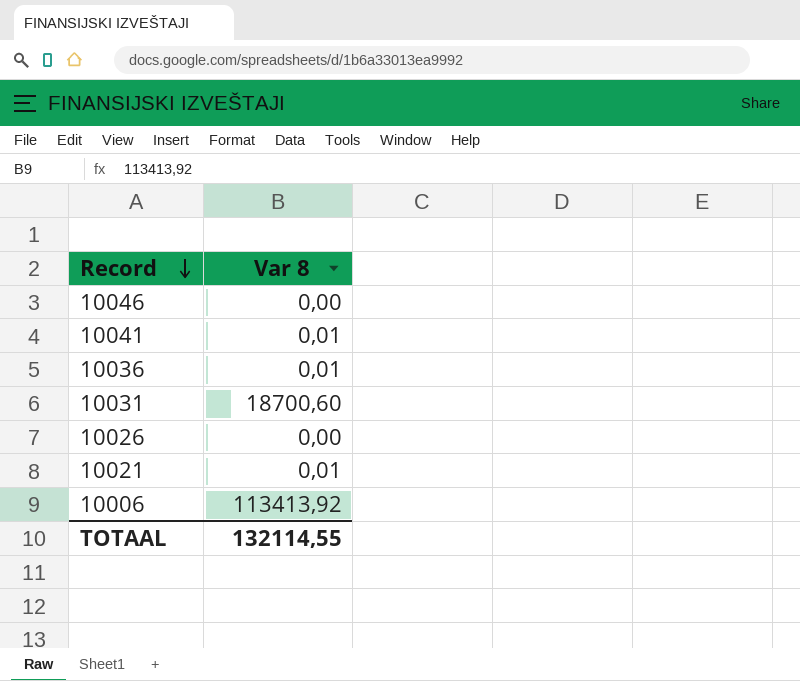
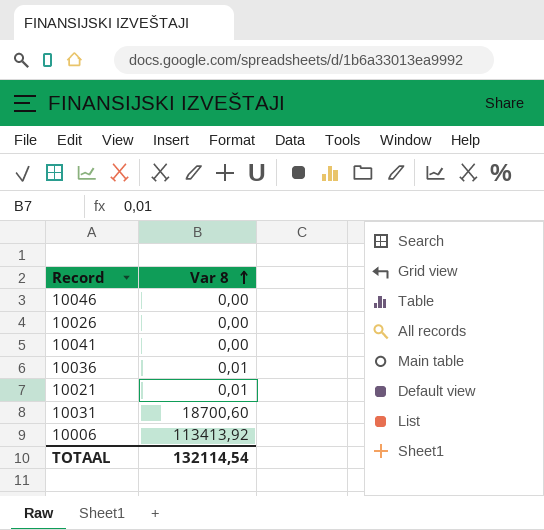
row order: Record descending -> Var 8 ascending
10041 | Var 8: 0,01 -> 0,00
TOTAAL | Var 8: 132114,55 -> 132114,54

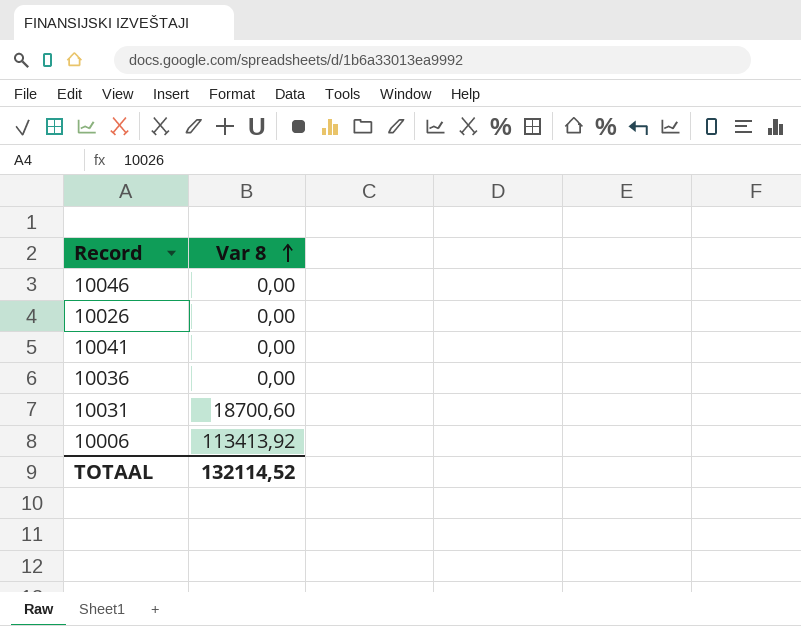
row 10021: 0,01 -> none
10036 | Var 8: 0,01 -> 0,00
TOTAAL | Var 8: 132114,54 -> 132114,52

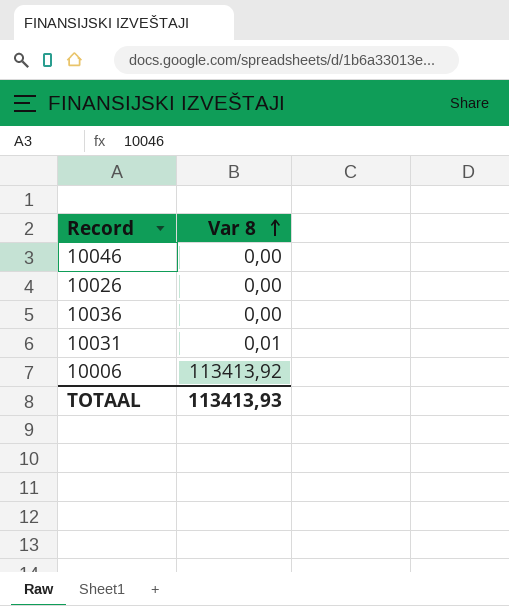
row 10041: 0,00 -> none
10031 | Var 8: 18700,60 -> 0,01
TOTAAL | Var 8: 132114,52 -> 113413,93

